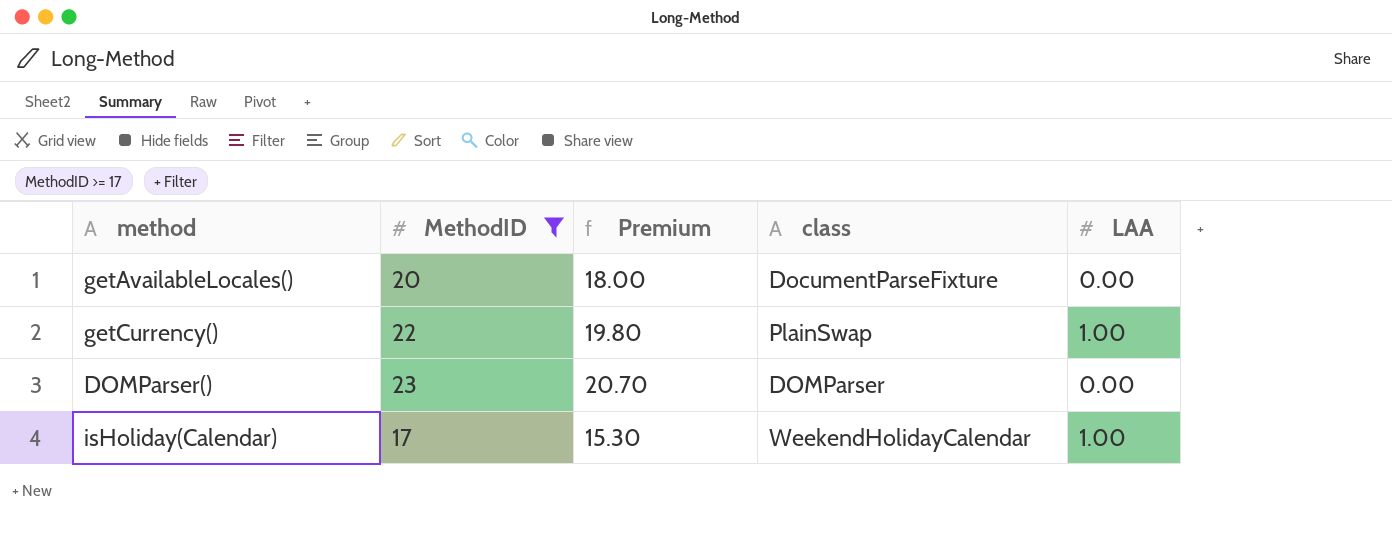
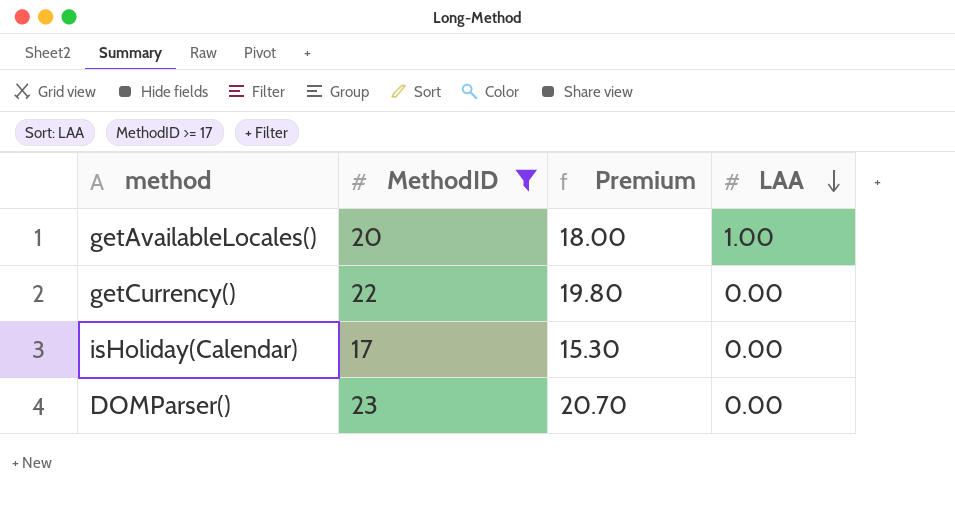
row order: none -> LAA descending
column class | position: 4 -> none
getAvailableLocales() | LAA: 0.00 -> 1.00
getCurrency() | LAA: 1.00 -> 0.00
isHoliday(Calendar) | LAA: 1.00 -> 0.00

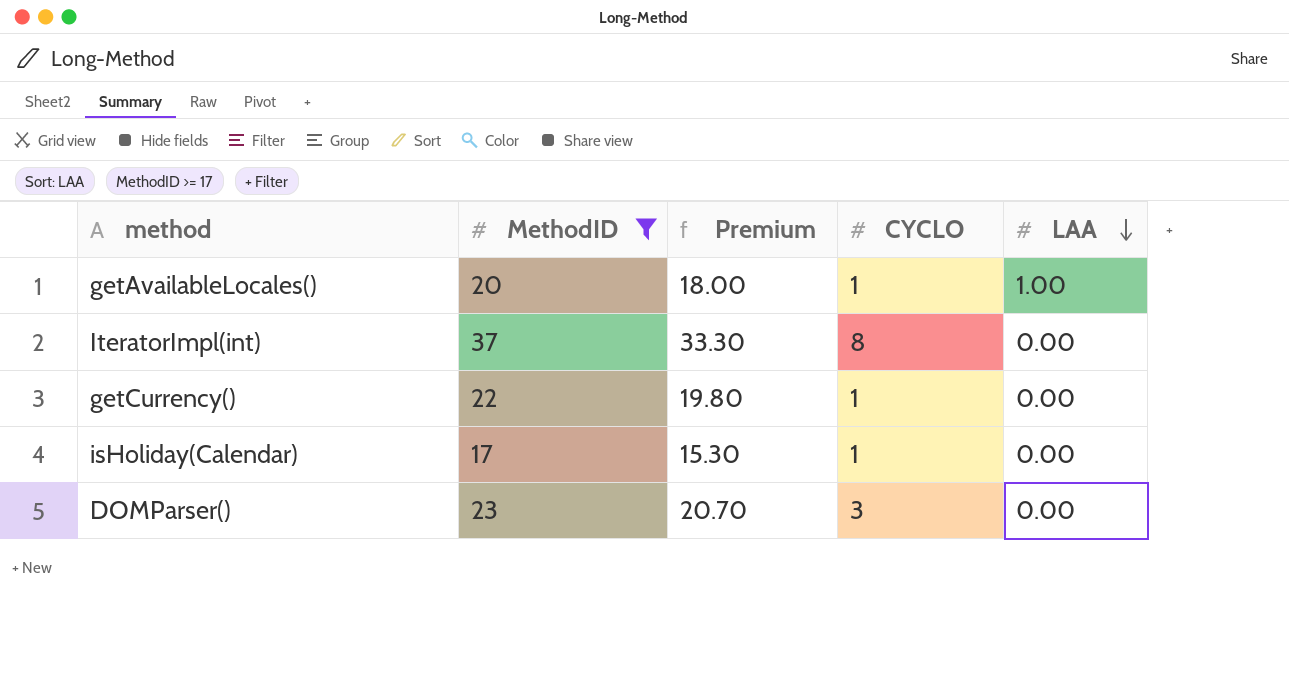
column CYCLO | position: none -> 4
row IteratorImpl(int): none -> 37 | 33.30 | 8 | 0.00

